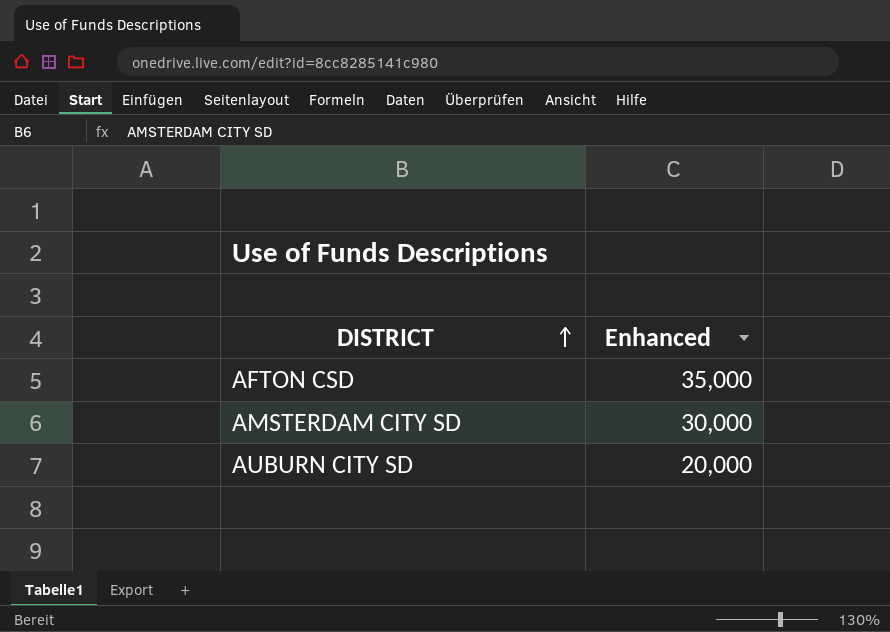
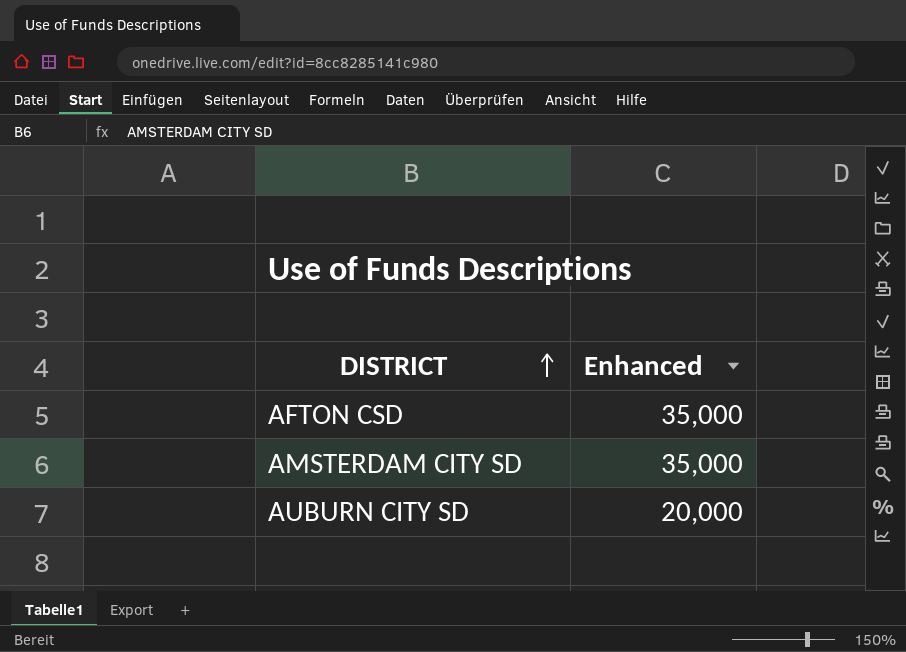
AMSTERDAM CITY SD | Enhanced: 30,000 -> 35,000

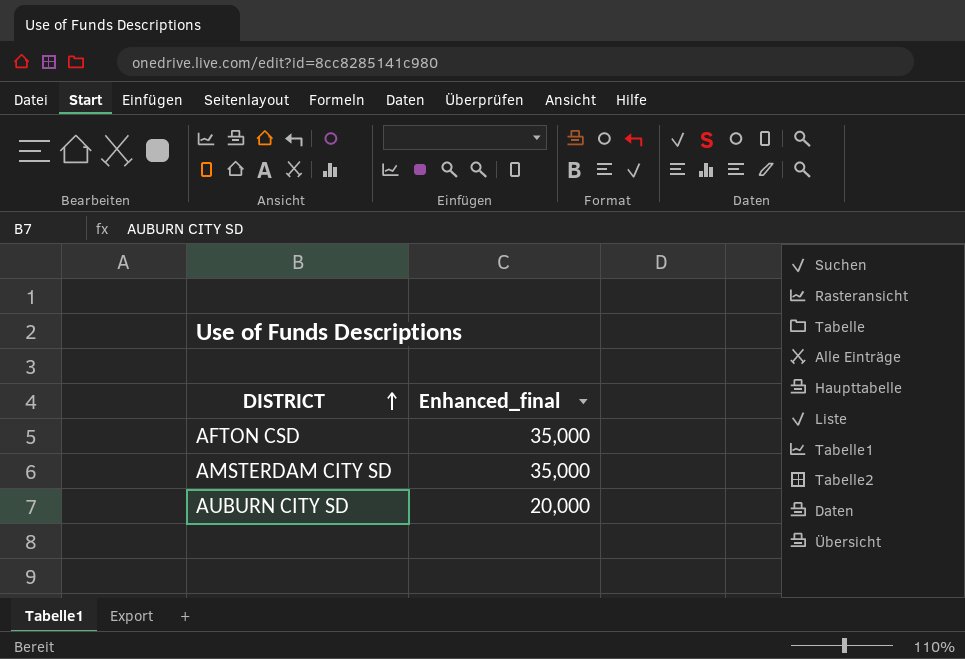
column name: Enhanced -> Enhanced_final

